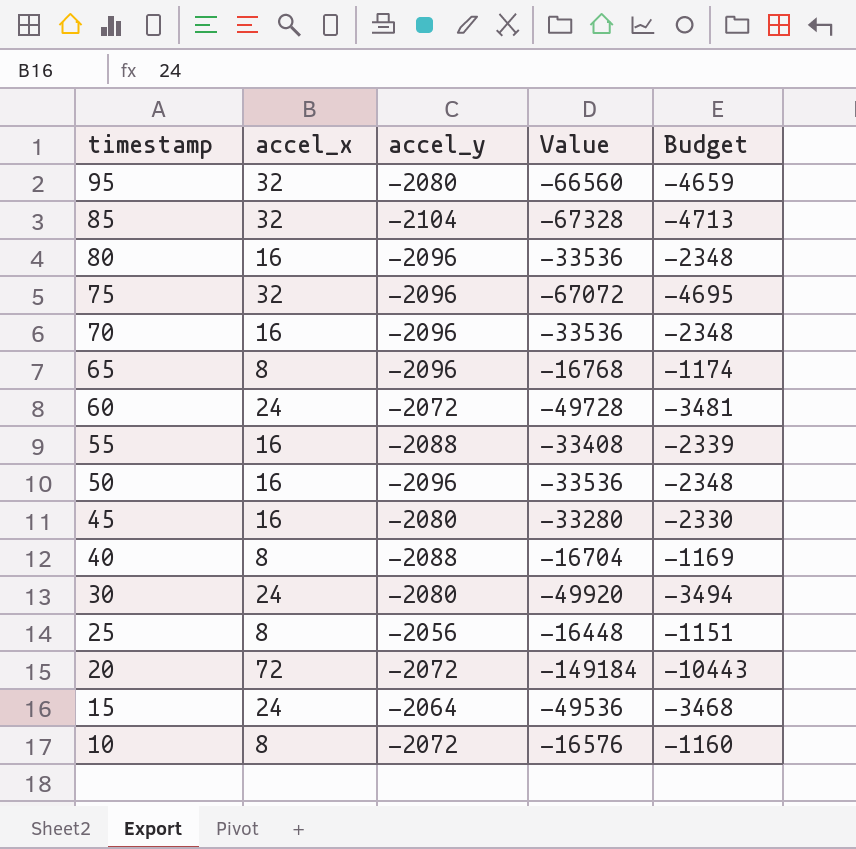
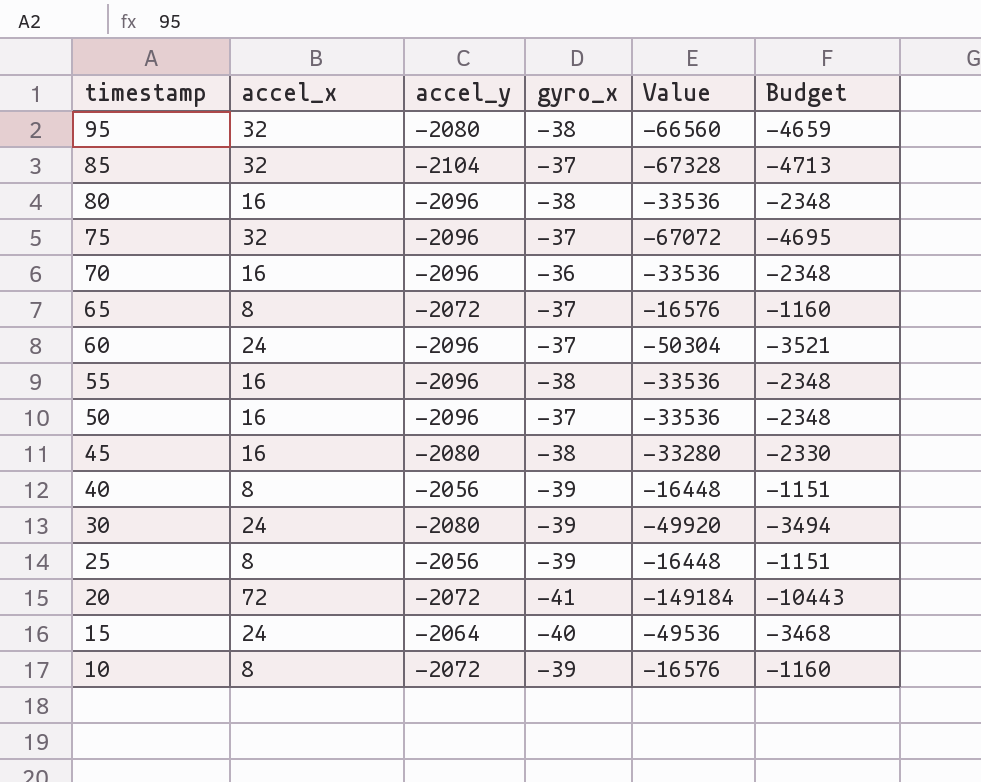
column gyro_x | position: none -> 4
65 | accel_y: -2096 -> -2072
65 | Value: -16768 -> -16576
65 | Budget: -1174 -> -1160
60 | accel_y: -2072 -> -2096
60 | Value: -49728 -> -50304
60 | Budget: -3481 -> -3521
55 | accel_y: -2088 -> -2096
55 | Value: -33408 -> -33536
55 | Budget: -2339 -> -2348
40 | accel_y: -2088 -> -2056
40 | Value: -16704 -> -16448
40 | Budget: -1169 -> -1151

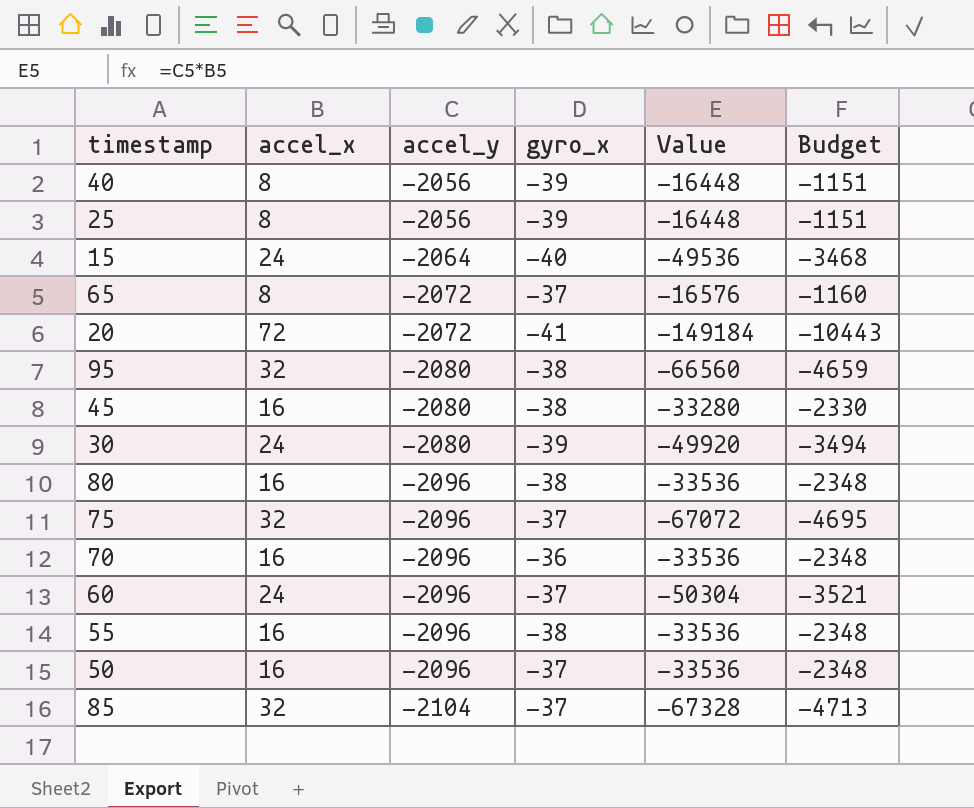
row order: timestamp descending -> accel_y descending
row 10: 8 | -2072 | -39 | -16576 | -1160 -> none

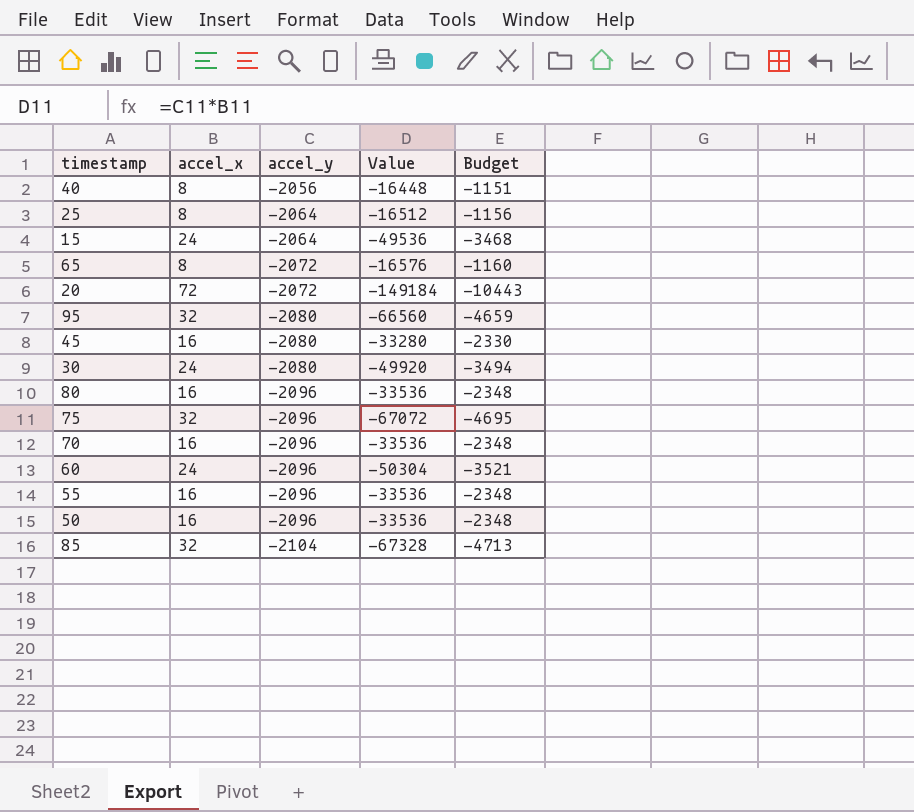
column gyro_x | position: 4 -> none
25 | accel_y: -2056 -> -2064
25 | Value: -16448 -> -16512
25 | Budget: -1151 -> -1156

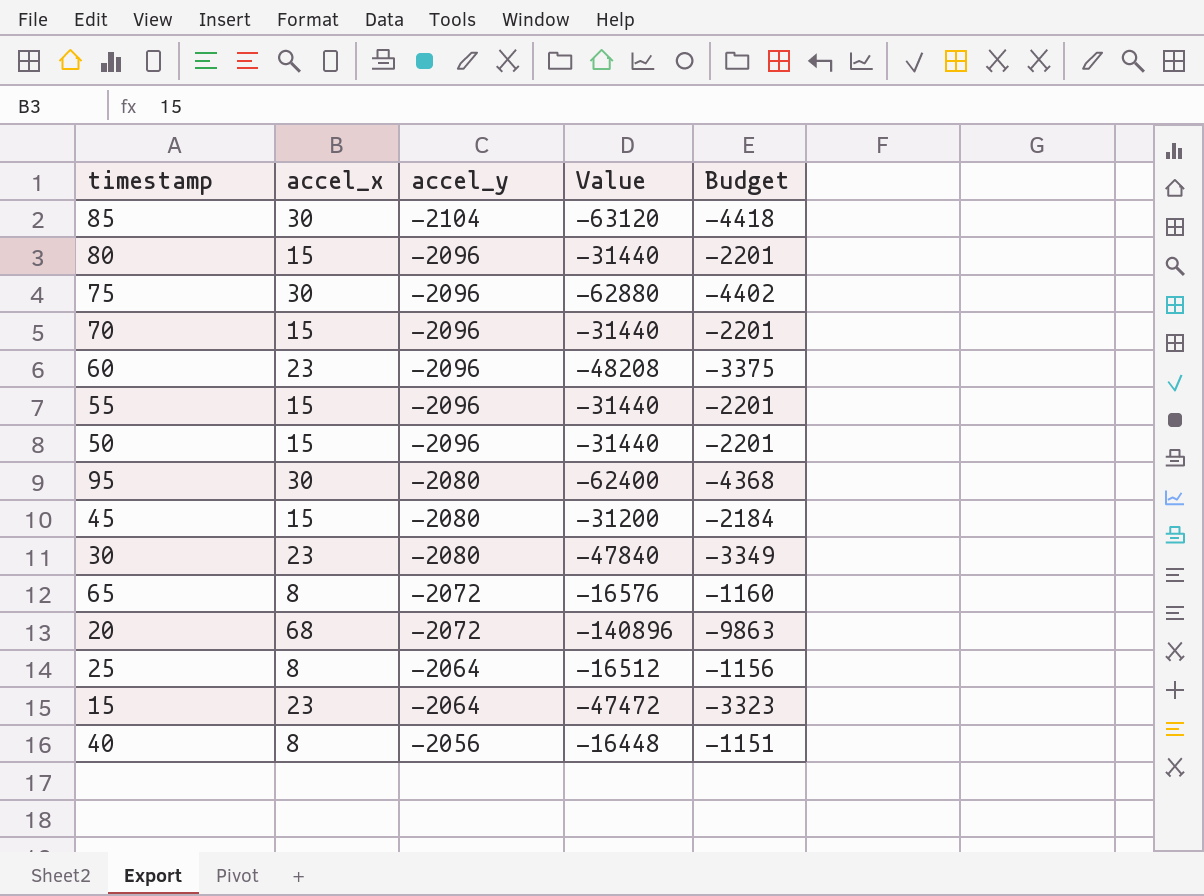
row order: accel_y descending -> accel_y ascending
85 | accel_x: 32 -> 30
85 | Value: -67328 -> -63120
85 | Budget: -4713 -> -4418
80 | accel_x: 16 -> 15
80 | Value: -33536 -> -31440
80 | Budget: -2348 -> -2201
75 | accel_x: 32 -> 30
75 | Value: -67072 -> -62880
75 | Budget: -4695 -> -4402
70 | accel_x: 16 -> 15
70 | Value: -33536 -> -31440
70 | Budget: -2348 -> -2201
60 | accel_x: 24 -> 23
60 | Value: -50304 -> -48208
60 | Budget: -3521 -> -3375
55 | accel_x: 16 -> 15
55 | Value: -33536 -> -31440
55 | Budget: -2348 -> -2201
50 | accel_x: 16 -> 15
50 | Value: -33536 -> -31440
50 | Budget: -2348 -> -2201
95 | accel_x: 32 -> 30
95 | Value: -66560 -> -62400
95 | Budget: -4659 -> -4368
45 | accel_x: 16 -> 15
45 | Value: -33280 -> -31200
45 | Budget: -2330 -> -2184
30 | accel_x: 24 -> 23
30 | Value: -49920 -> -47840
30 | Budget: -3494 -> -3349
20 | accel_x: 72 -> 68
20 | Value: -149184 -> -140896
20 | Budget: -10443 -> -9863
15 | accel_x: 24 -> 23
15 | Value: -49536 -> -47472
15 | Budget: -3468 -> -3323

